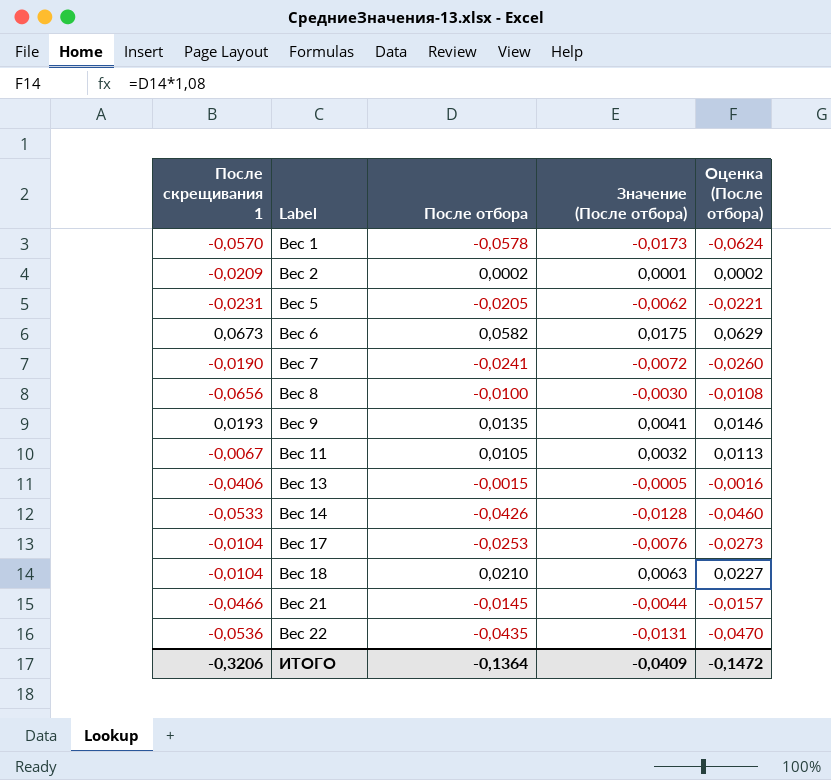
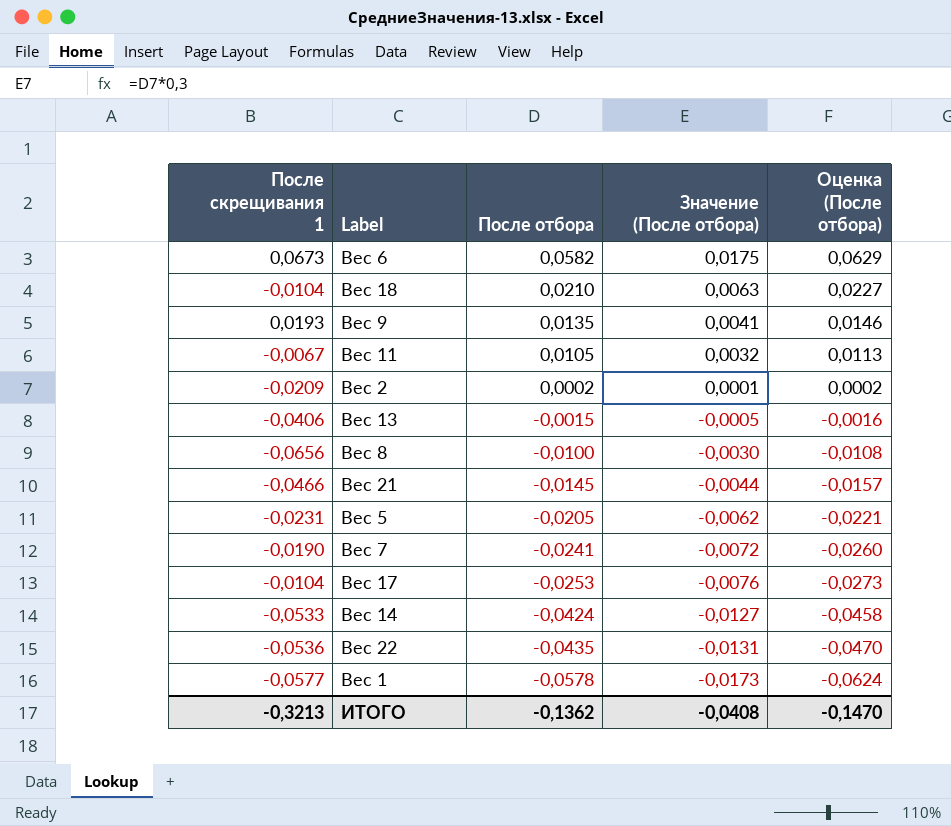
row order: Label ascending -> После отбора descending
Вес 14 | После отбора: -0,0426 -> -0,0424
Вес 14 | Значение (После отбора): -0,0128 -> -0,0127
Вес 14 | Оценка (После отбора): -0,0460 -> -0,0458
Вес 1 | После скрещивания 1: -0,0570 -> -0,0577
ИТОГО | После скрещивания 1: -0,3206 -> -0,3213
ИТОГО | После отбора: -0,1364 -> -0,1362
ИТОГО | Значение (После отбора): -0,0409 -> -0,0408
ИТОГО | Оценка (После отбора): -0,1472 -> -0,1470

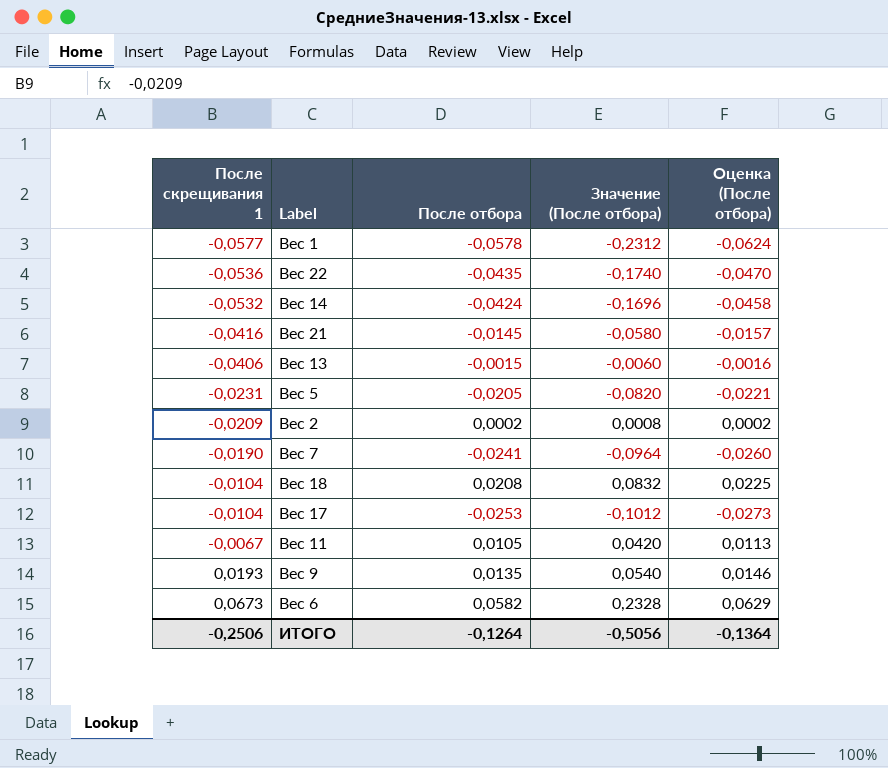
row order: После отбора descending -> После скрещивания 1 ascending
column Значение (После отбора) | formula: [После отбора] * 0,3 -> [После отбора] * 4
row Вес 8: -0,0656 | -0,0100 | -0,0030 | -0,0108 -> none
Вес 14 | После скрещивания 1: -0,0533 -> -0,0532
Вес 21 | После скрещивания 1: -0,0466 -> -0,0416
Вес 18 | После отбора: 0,0210 -> 0,0208
Вес 18 | Оценка (После отбора): 0,0227 -> 0,0225
ИТОГО | После скрещивания 1: -0,3213 -> -0,2506
ИТОГО | После отбора: -0,1362 -> -0,1264
ИТОГО | Значение (После отбора): -0,0408 -> -0,5056
ИТОГО | Оценка (После отбора): -0,1470 -> -0,1364

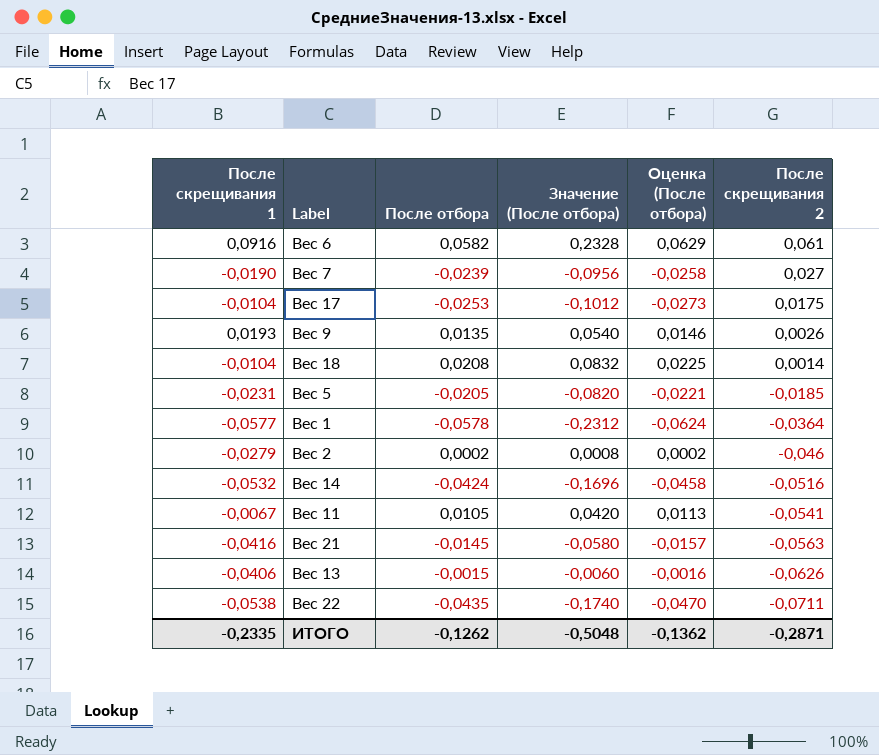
row order: После скрещивания 1 ascending -> После скрещивания 2 descending
column После скрещивания 2 | position: none -> 6
Вес 6 | После скрещивания 1: 0,0673 -> 0,0916
Вес 7 | После отбора: -0,0241 -> -0,0239
Вес 7 | Значение (После отбора): -0,0964 -> -0,0956
Вес 7 | Оценка (После отбора): -0,0260 -> -0,0258
Вес 2 | После скрещивания 1: -0,0209 -> -0,0279
Вес 22 | После скрещивания 1: -0,0536 -> -0,0538
ИТОГО | После скрещивания 1: -0,2506 -> -0,2335
ИТОГО | После отбора: -0,1264 -> -0,1262
ИТОГО | Значение (После отбора): -0,5056 -> -0,5048
ИТОГО | Оценка (После отбора): -0,1364 -> -0,1362

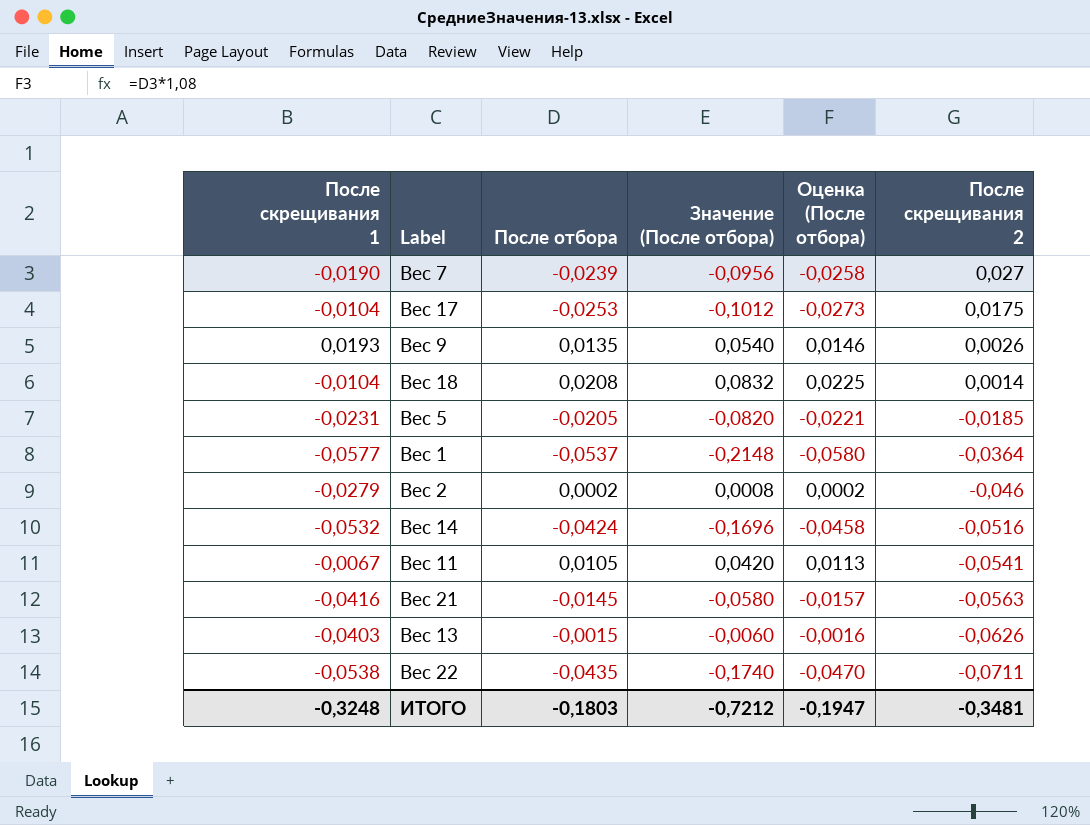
row Вес 6: 0,0916 | 0,0582 | 0,2328 | 0,0629 | 0,061 -> none
Вес 1 | После отбора: -0,0578 -> -0,0537
Вес 1 | Значение (После отбора): -0,2312 -> -0,2148
Вес 1 | Оценка (После отбора): -0,0624 -> -0,0580
Вес 13 | После скрещивания 1: -0,0406 -> -0,0403
ИТОГО | После скрещивания 1: -0,2335 -> -0,3248
ИТОГО | После отбора: -0,1262 -> -0,1803
ИТОГО | Значение (После отбора): -0,5048 -> -0,7212
ИТОГО | Оценка (После отбора): -0,1362 -> -0,1947
ИТОГО | После скрещивания 2: -0,2871 -> -0,3481

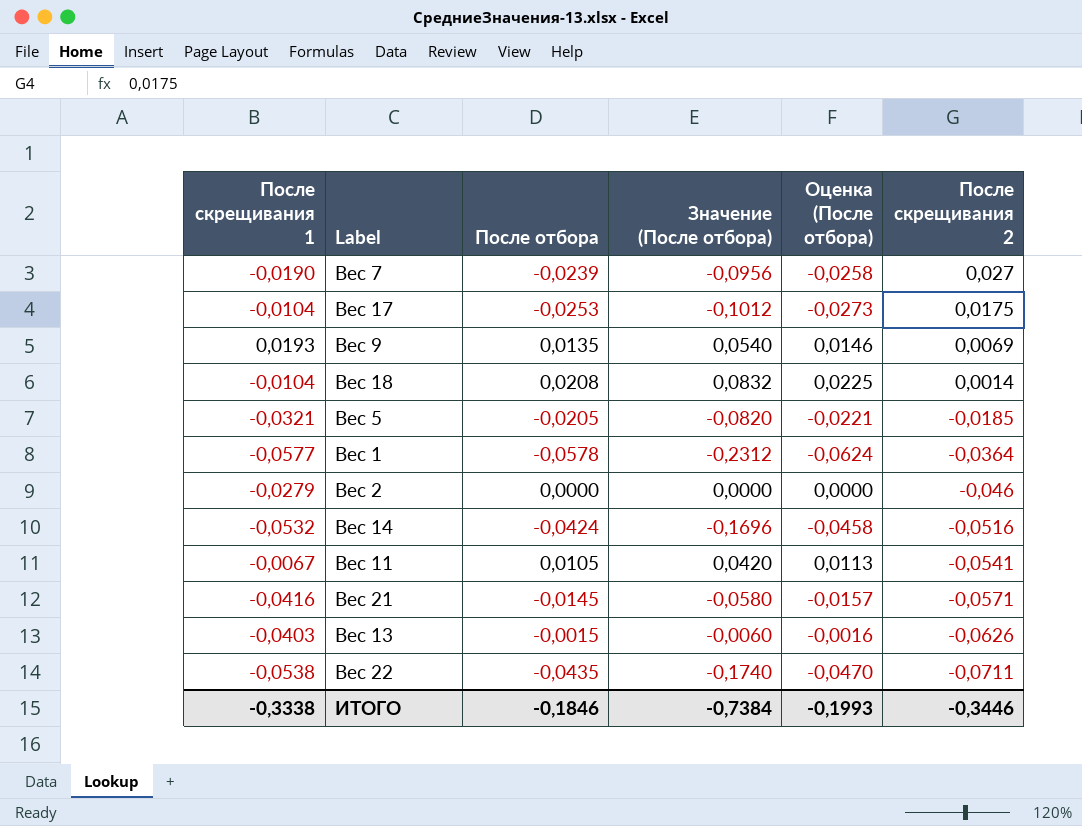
Вес 9 | После скрещивания 2: 0,0026 -> 0,0069
Вес 5 | После скрещивания 1: -0,0231 -> -0,0321
Вес 1 | После отбора: -0,0537 -> -0,0578
Вес 1 | Значение (После отбора): -0,2148 -> -0,2312
Вес 1 | Оценка (После отбора): -0,0580 -> -0,0624
Вес 2 | После отбора: 0,0002 -> 0,0000
Вес 2 | Значение (После отбора): 0,0008 -> 0,0000
Вес 2 | Оценка (После отбора): 0,0002 -> 0,0000
Вес 21 | После скрещивания 2: -0,0563 -> -0,0571
ИТОГО | После скрещивания 1: -0,3248 -> -0,3338
ИТОГО | После отбора: -0,1803 -> -0,1846
ИТОГО | Значение (После отбора): -0,7212 -> -0,7384
ИТОГО | Оценка (После отбора): -0,1947 -> -0,1993
ИТОГО | После скрещивания 2: -0,3481 -> -0,3446

